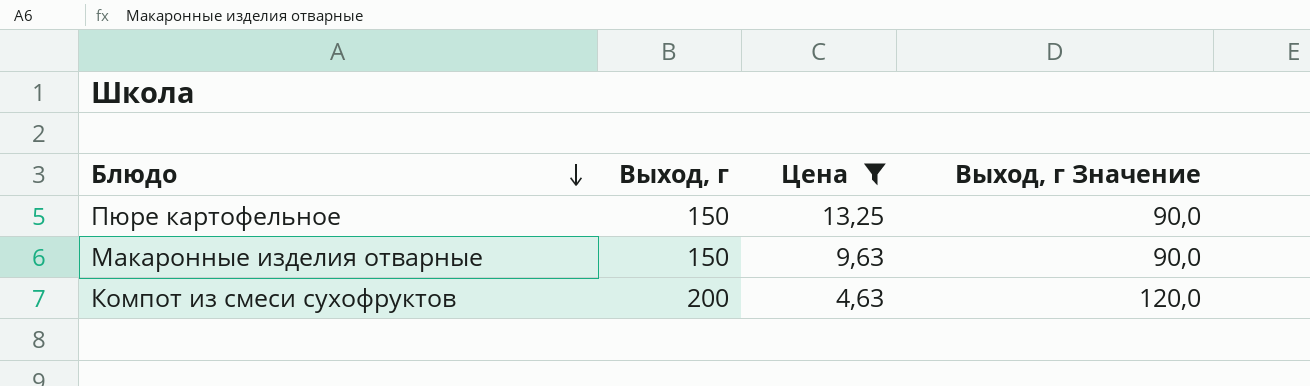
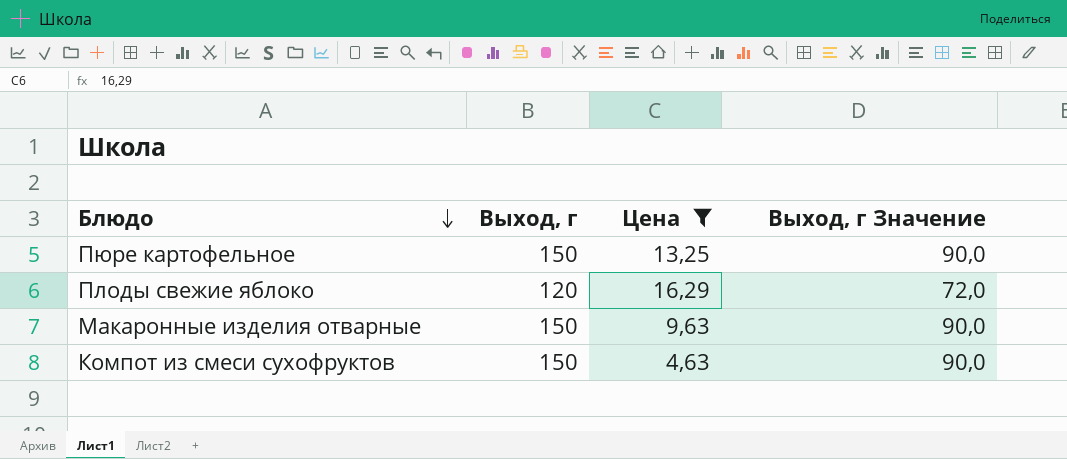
row Плоды свежие яблоко: none -> 120 | 16,29 | 72,0
Компот из смеси сухофруктов | Выход, г: 200 -> 150
Компот из смеси сухофруктов | Выход, г Значение: 120,0 -> 90,0

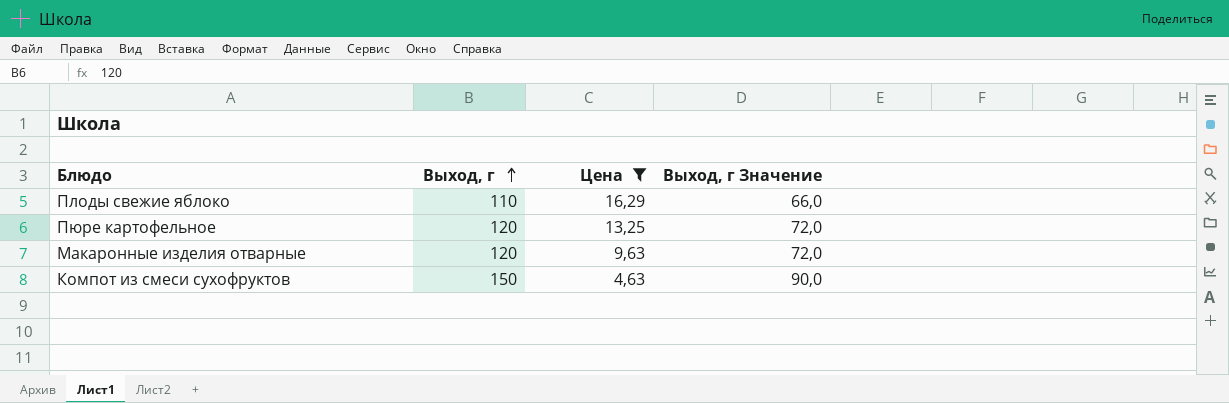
row order: Блюдо descending -> Выход, г ascending
Плоды свежие яблоко | Выход, г: 120 -> 110
Плоды свежие яблоко | Выход, г Значение: 72,0 -> 66,0
Пюре картофельное | Выход, г: 150 -> 120
Пюре картофельное | Выход, г Значение: 90,0 -> 72,0
Макаронные изделия отварные | Выход, г: 150 -> 120
Макаронные изделия отварные | Выход, г Значение: 90,0 -> 72,0

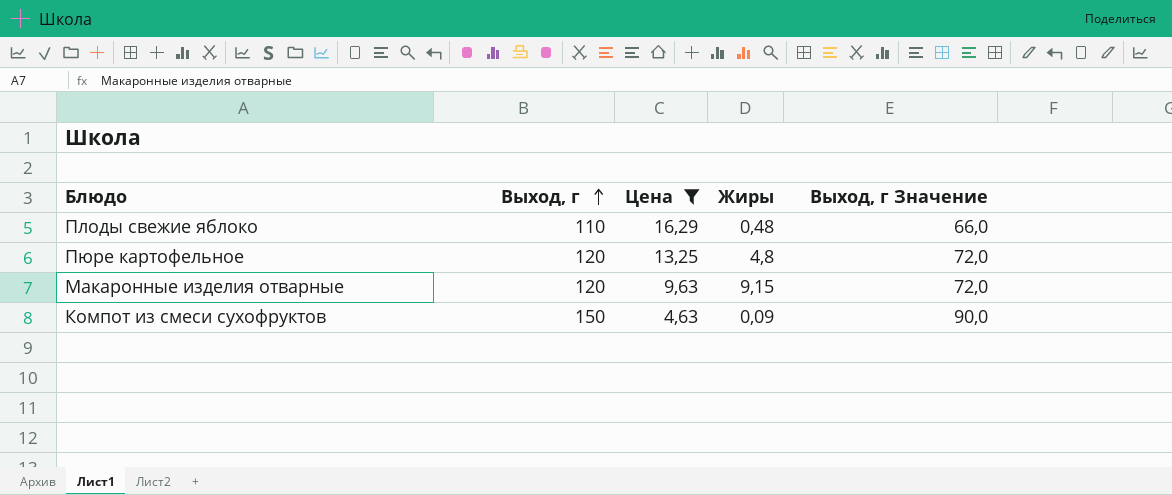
column Жиры | position: none -> 4

